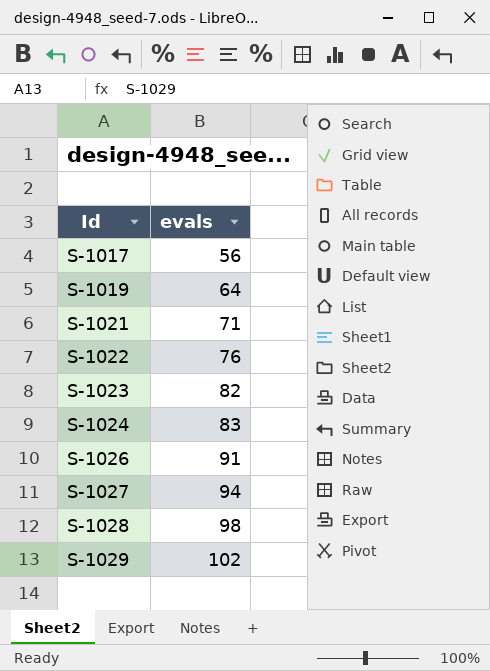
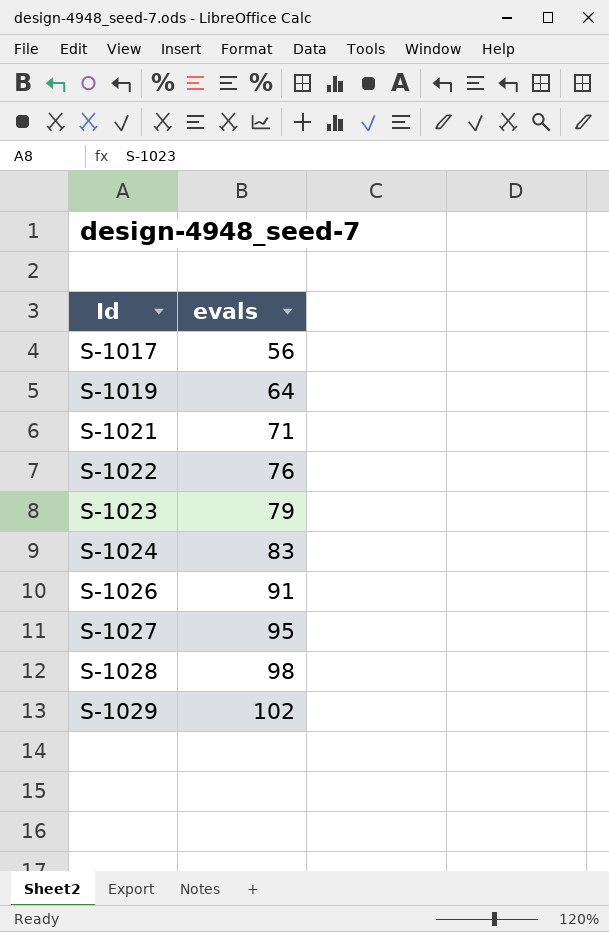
S-1023 | evals: 82 -> 79
S-1027 | evals: 94 -> 95

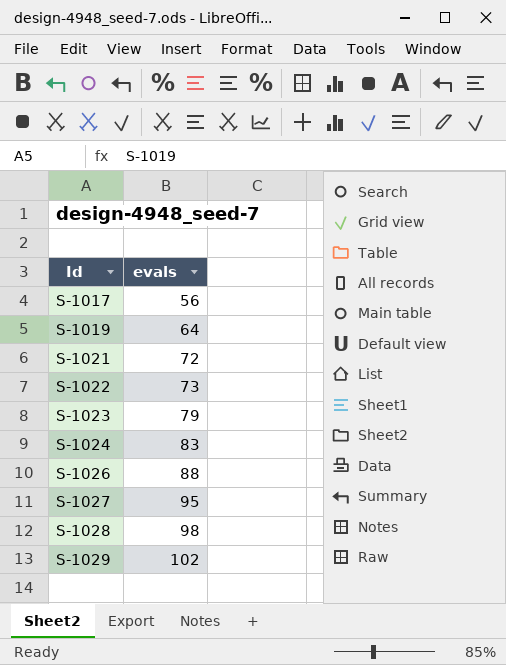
S-1021 | evals: 71 -> 72
S-1022 | evals: 76 -> 73
S-1026 | evals: 91 -> 88

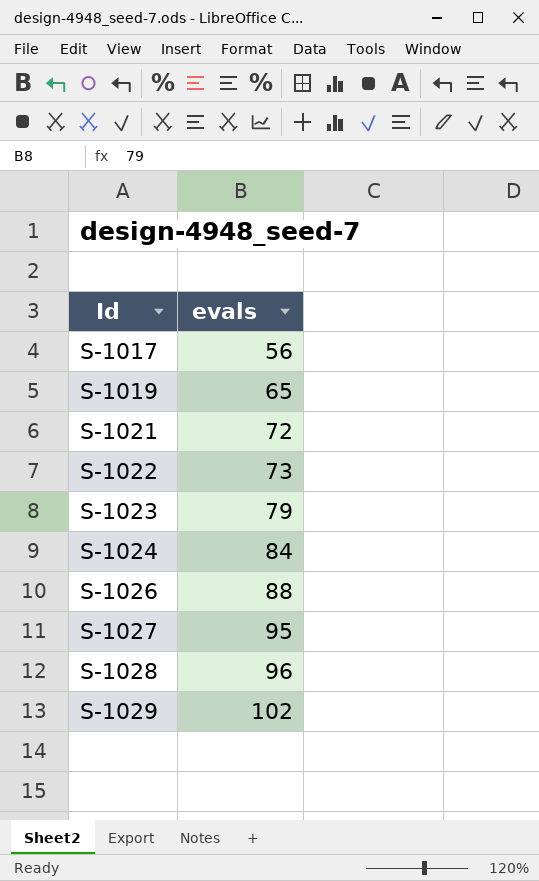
S-1019 | evals: 64 -> 65
S-1024 | evals: 83 -> 84
S-1028 | evals: 98 -> 96

